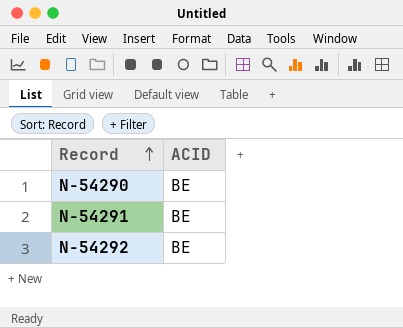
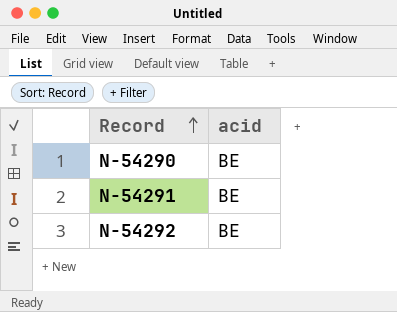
column name: ACID -> acid

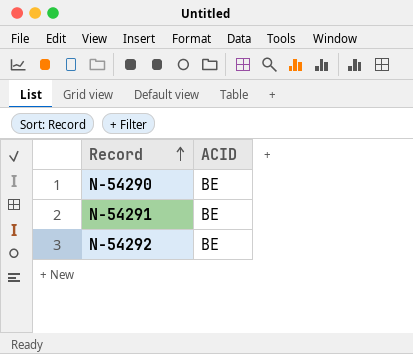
column name: acid -> ACID

